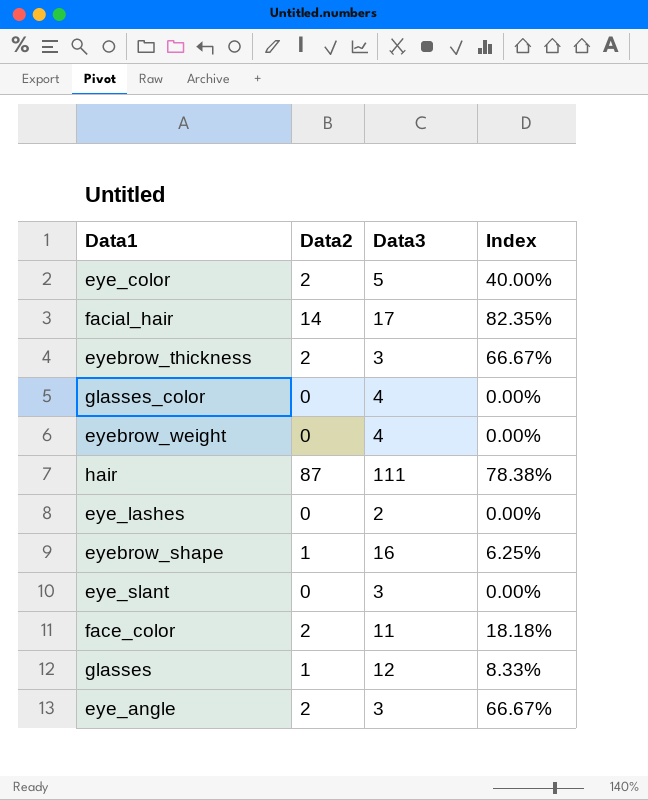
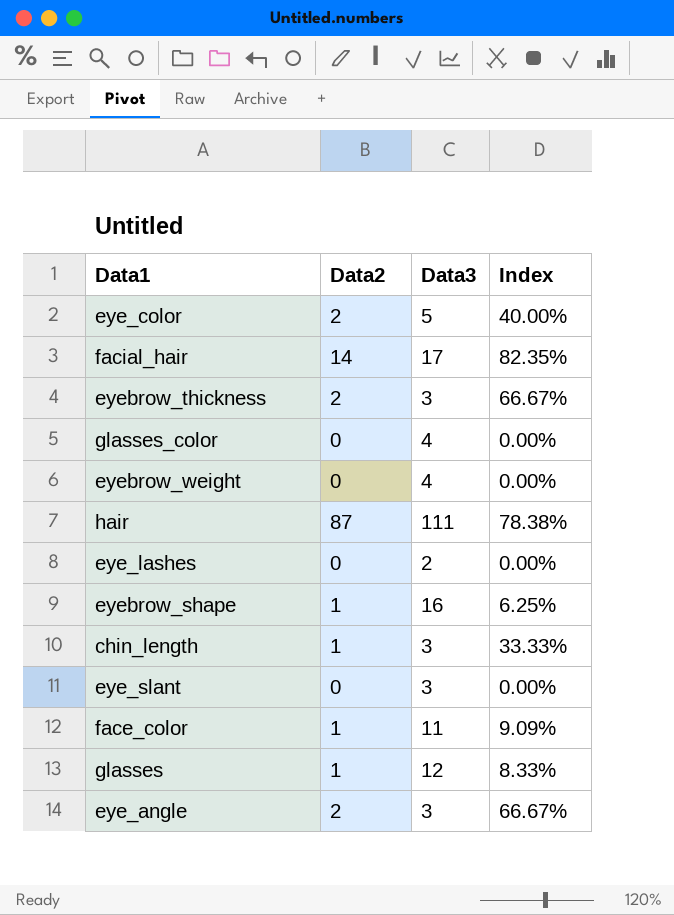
row chin_length: none -> 1 | 3 | 33.33%
face_color | Data2: 2 -> 1
face_color | Index: 18.18% -> 9.09%

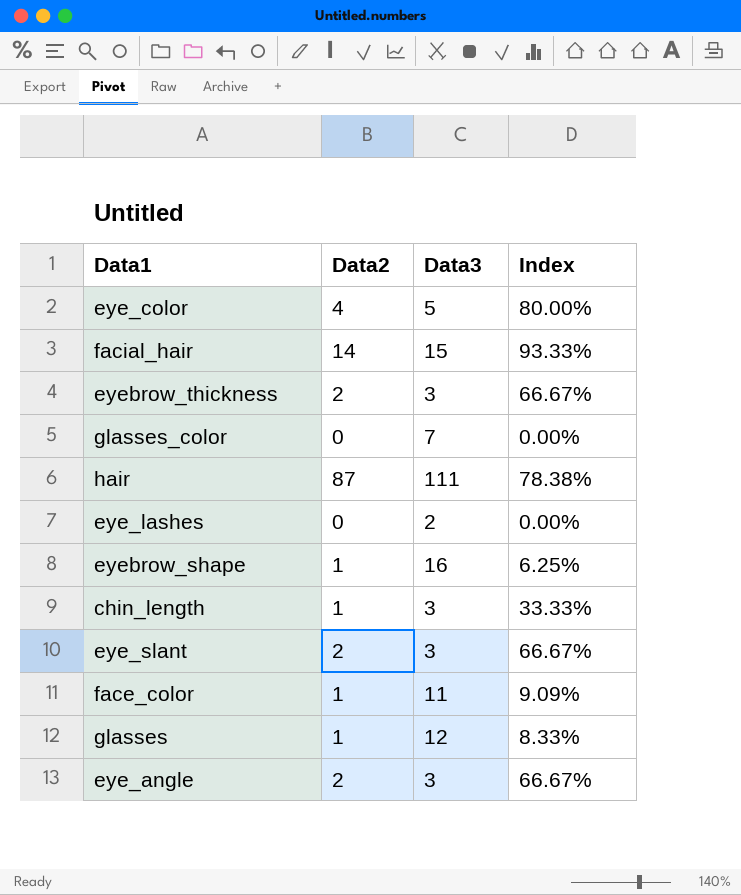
row eyebrow_weight: 0 | 4 | 0.00% -> none
eye_color | Data2: 2 -> 4
eye_color | Index: 40.00% -> 80.00%
facial_hair | Data3: 17 -> 15
facial_hair | Index: 82.35% -> 93.33%
glasses_color | Data3: 4 -> 7
eye_slant | Data2: 0 -> 2
eye_slant | Index: 0.00% -> 66.67%

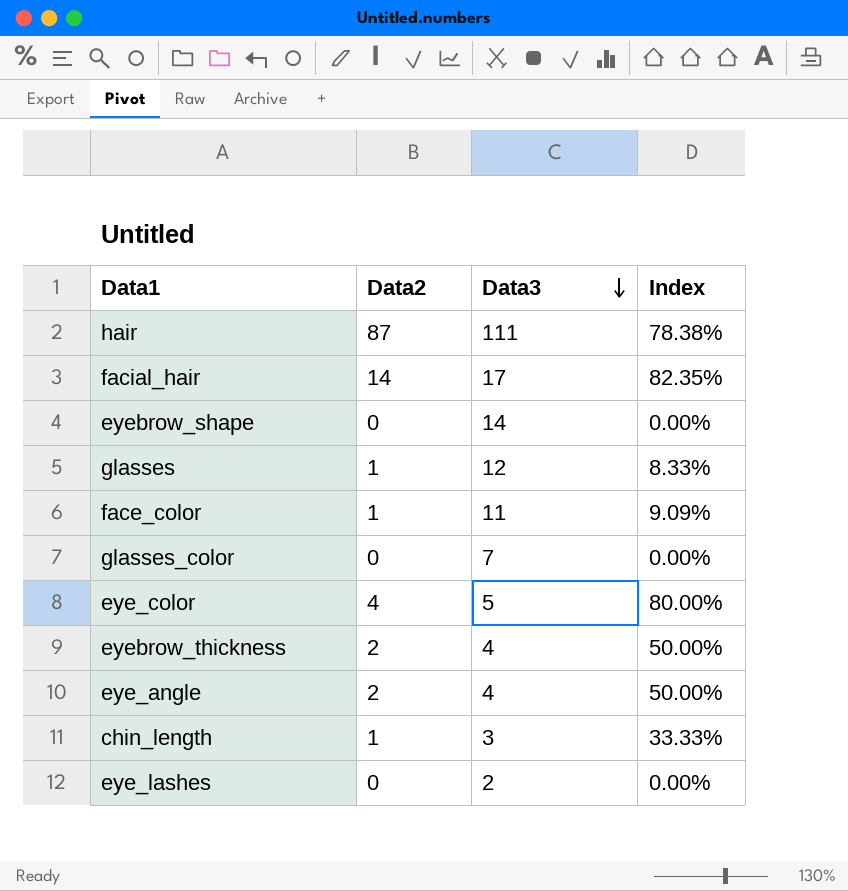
row order: none -> Data3 descending
row eye_slant: 2 | 3 | 66.67% -> none
facial_hair | Data3: 15 -> 17
facial_hair | Index: 93.33% -> 82.35%
eyebrow_shape | Data2: 1 -> 0
eyebrow_shape | Data3: 16 -> 14
eyebrow_shape | Index: 6.25% -> 0.00%
eyebrow_thickness | Data3: 3 -> 4
eyebrow_thickness | Index: 66.67% -> 50.00%
eye_angle | Data3: 3 -> 4
eye_angle | Index: 66.67% -> 50.00%

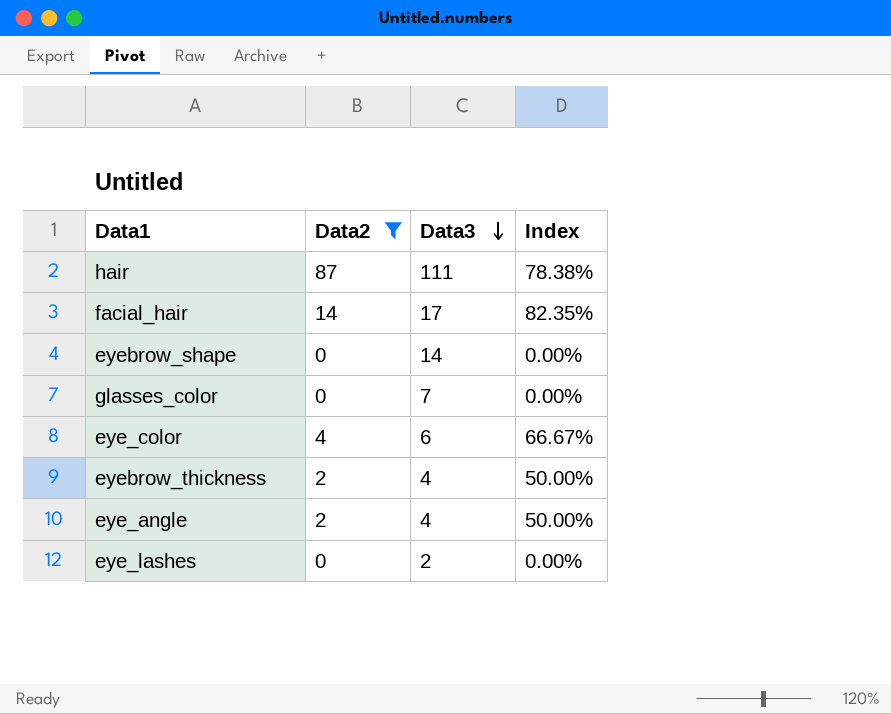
filter: none -> Data2 != 1
eye_color | Data3: 5 -> 6
eye_color | Index: 80.00% -> 66.67%

